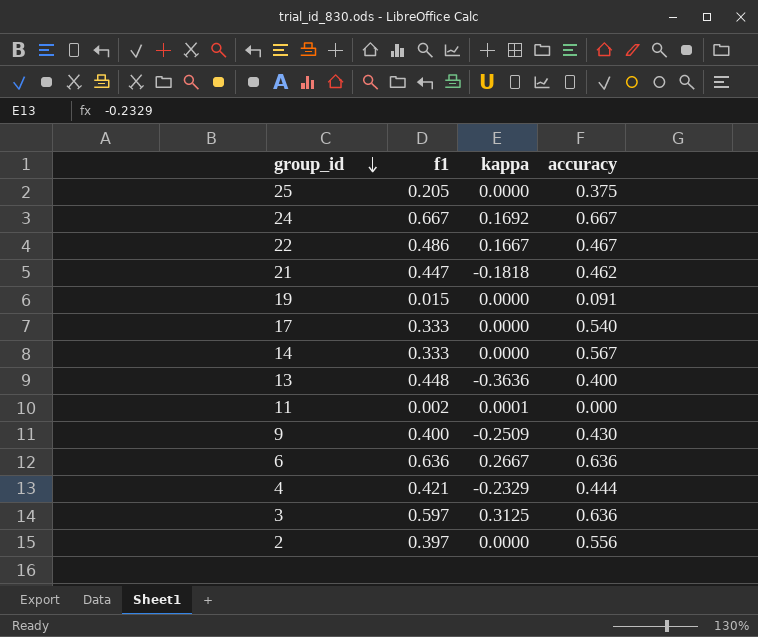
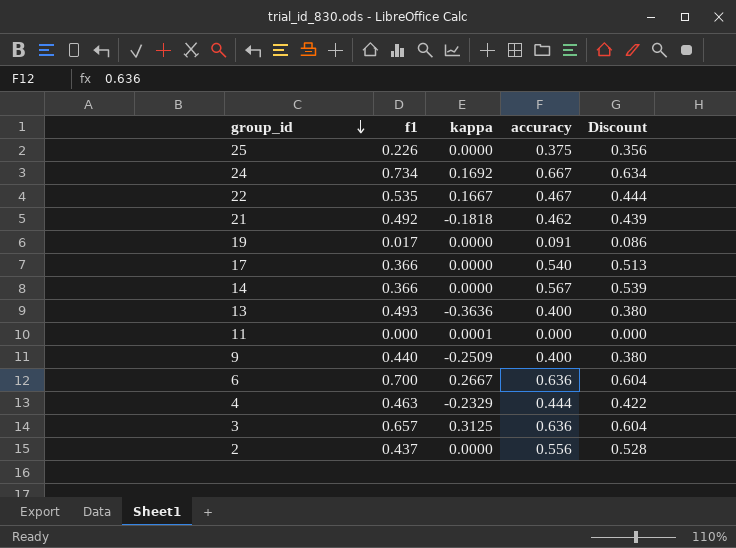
column Discount | formula: none -> [accuracy] * 0.95
25 | f1: 0.205 -> 0.226
24 | f1: 0.667 -> 0.734
22 | f1: 0.486 -> 0.535
21 | f1: 0.447 -> 0.492
19 | f1: 0.015 -> 0.017
17 | f1: 0.333 -> 0.366
14 | f1: 0.333 -> 0.366
13 | f1: 0.448 -> 0.493
11 | f1: 0.002 -> 0.000
9 | f1: 0.400 -> 0.440
9 | accuracy: 0.430 -> 0.400
6 | f1: 0.636 -> 0.700
4 | f1: 0.421 -> 0.463
3 | f1: 0.597 -> 0.657
2 | f1: 0.397 -> 0.437

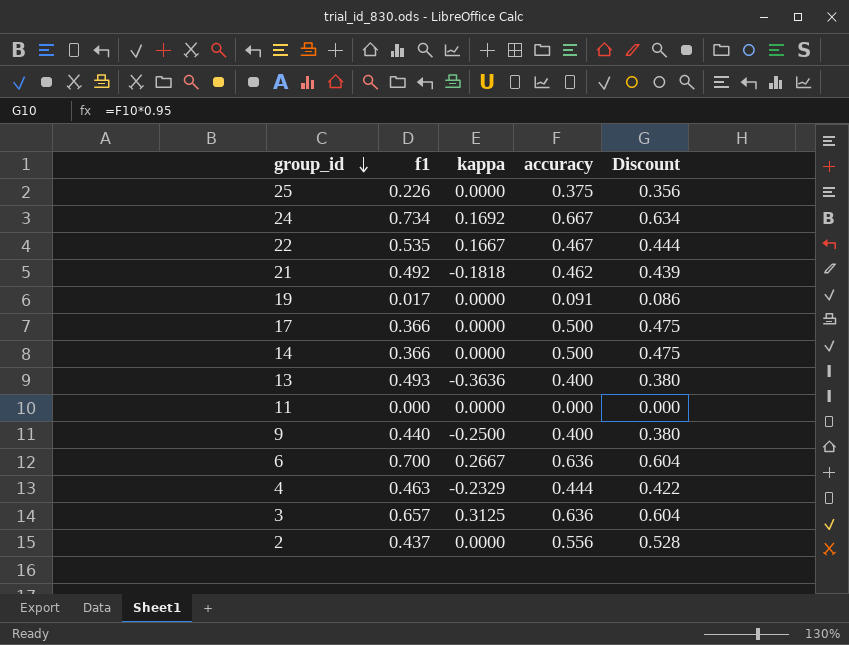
17 | accuracy: 0.540 -> 0.500
17 | Discount: 0.513 -> 0.475
14 | accuracy: 0.567 -> 0.500
14 | Discount: 0.539 -> 0.475
11 | kappa: 0.0001 -> 0.0000
9 | kappa: -0.2509 -> -0.2500

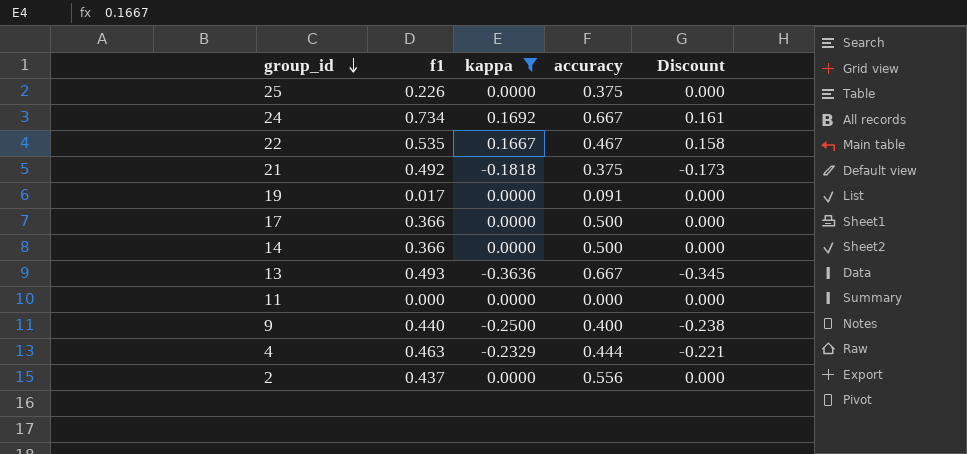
filter: none -> kappa <= 0.1692
column Discount | formula: [accuracy] * 0.95 -> [kappa] * 0.95
21 | accuracy: 0.462 -> 0.375
13 | accuracy: 0.400 -> 0.667

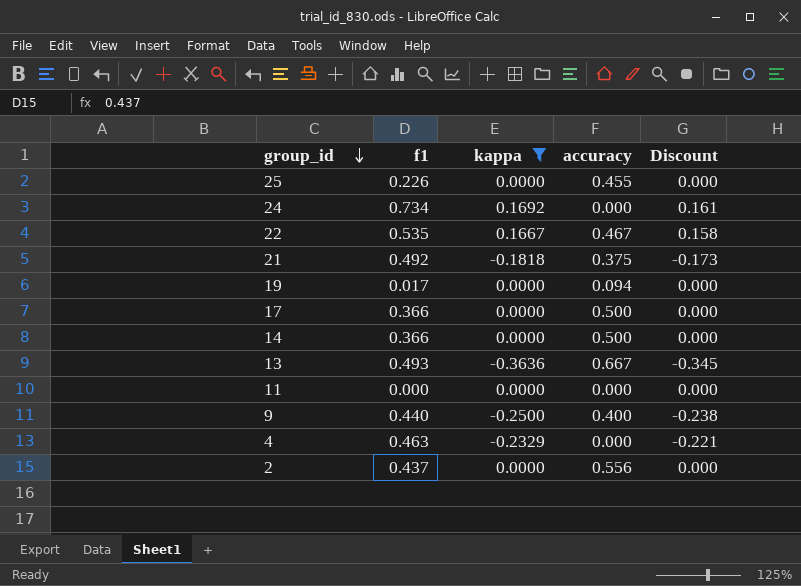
25 | accuracy: 0.375 -> 0.455
24 | accuracy: 0.667 -> 0.000
19 | accuracy: 0.091 -> 0.094
4 | accuracy: 0.444 -> 0.000

